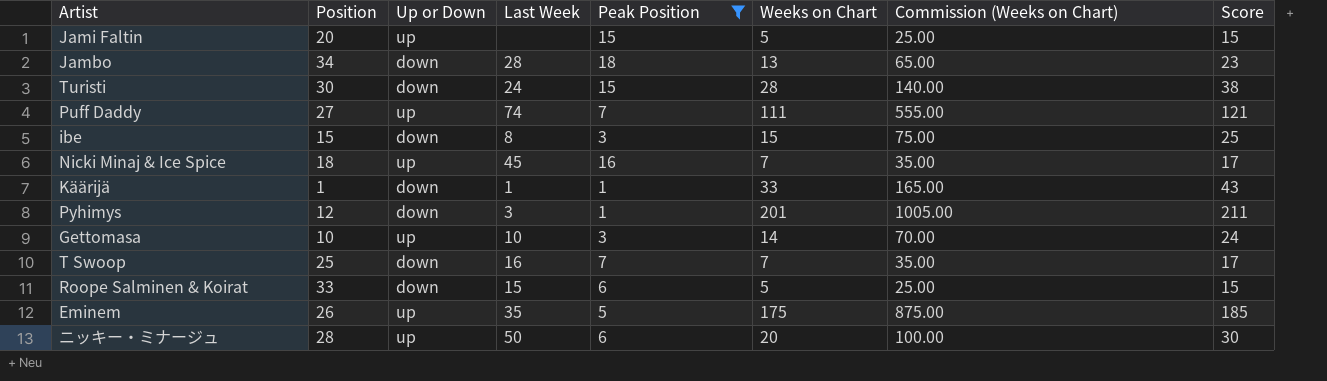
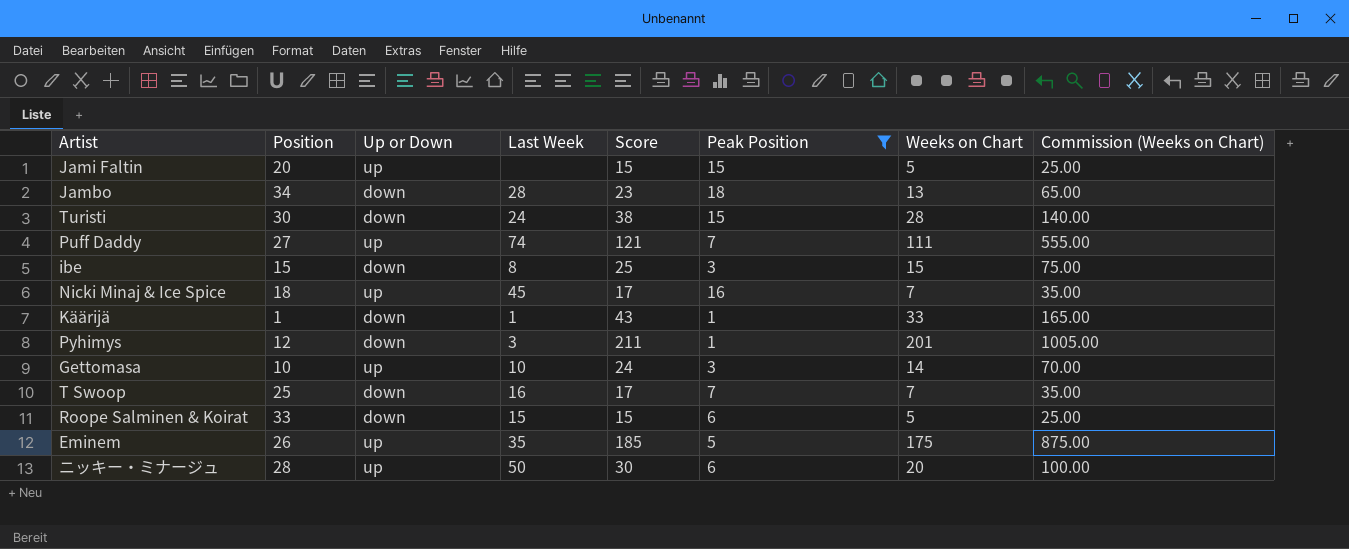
column Score | position: 8 -> 5

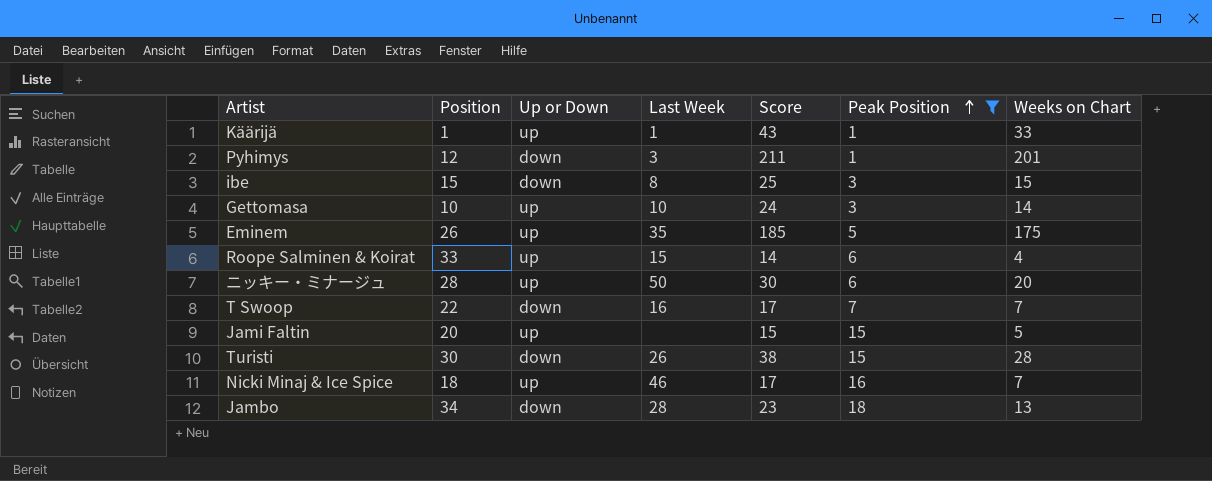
row order: none -> Peak Position ascending
column Commission (Weeks on Chart) | formula: [Weeks on Chart] * 5 -> none
row Puff Daddy: 27 | up | 74 | 121 | 7 | 111 | 555.00 -> none
Käärijä | Up or Down: down -> up
Roope Salminen & Koirat | Up or Down: down -> up
Roope Salminen & Koirat | Score: 15 -> 14
Roope Salminen & Koirat | Weeks on Chart: 5 -> 4
T Swoop | Position: 25 -> 22
Turisti | Last Week: 24 -> 26
Nicki Minaj & Ice Spice | Last Week: 45 -> 46

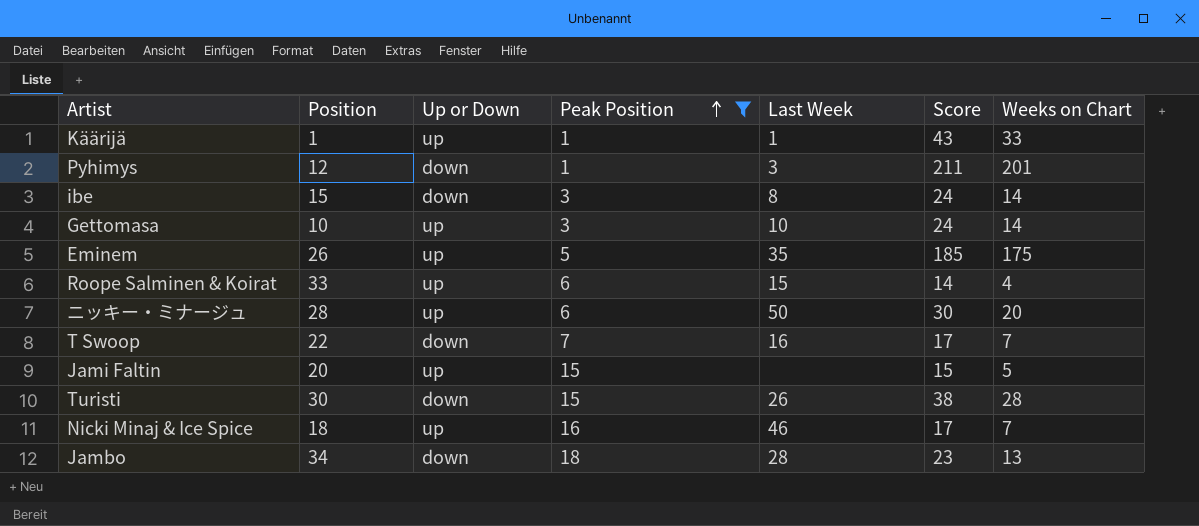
column Peak Position | position: 6 -> 4
ibe | Score: 25 -> 24
ibe | Weeks on Chart: 15 -> 14

